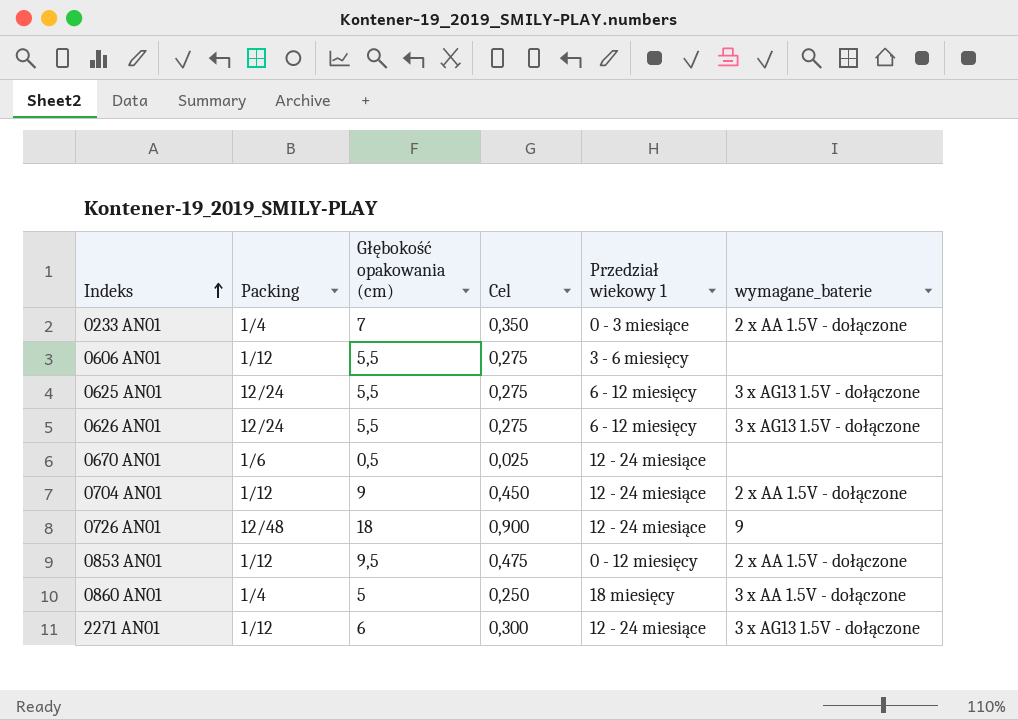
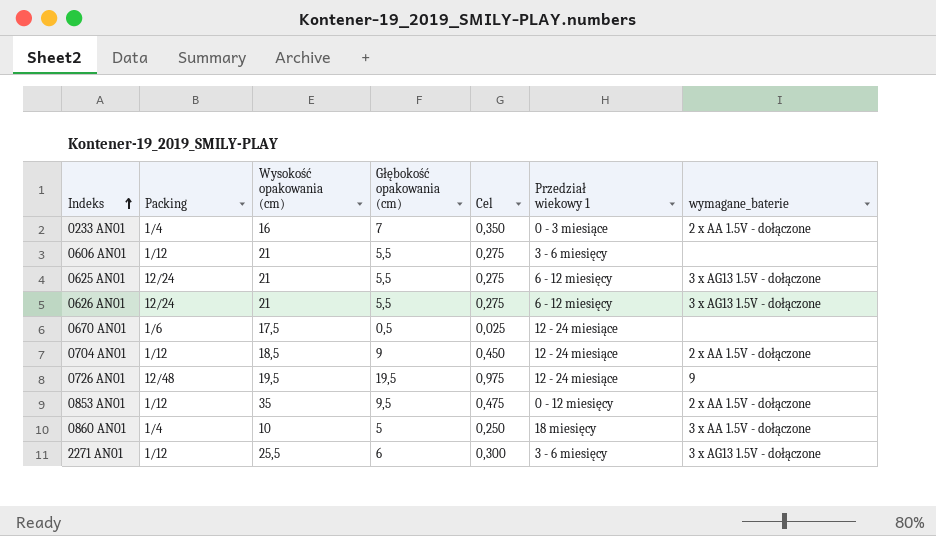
column Wysokość opakowania (cm) | position: none -> 3
0726 AN01 | Głębokość opakowania (cm): 18 -> 19,5
0726 AN01 | Cel: 0,900 -> 0,975
2271 AN01 | Przedział wiekowy 1: 12 - 24 miesiące -> 3 - 6 miesięcy

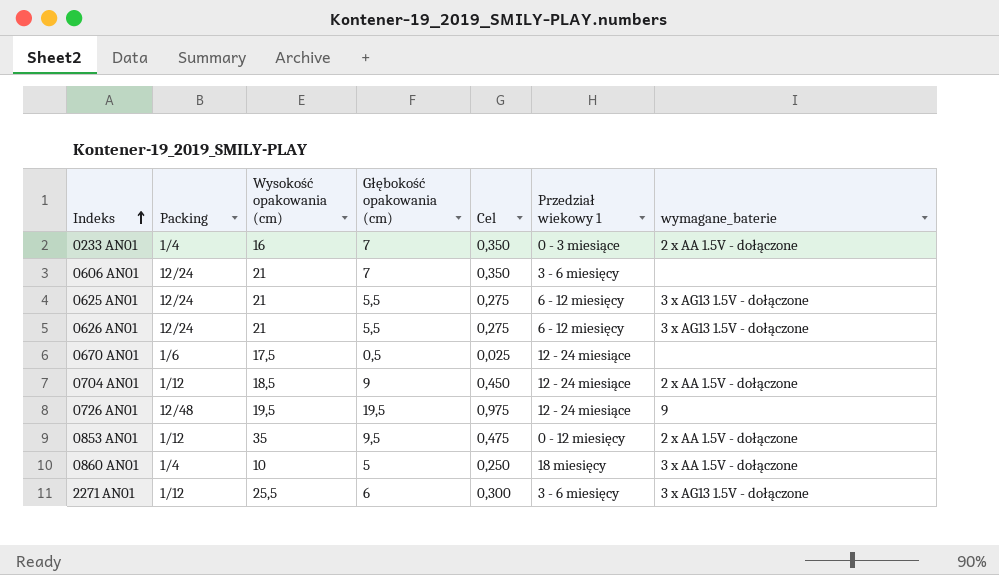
0606 AN01 | Packing: 1/12 -> 12/24
0606 AN01 | Głębokość opakowania (cm): 5,5 -> 7
0606 AN01 | Cel: 0,275 -> 0,350

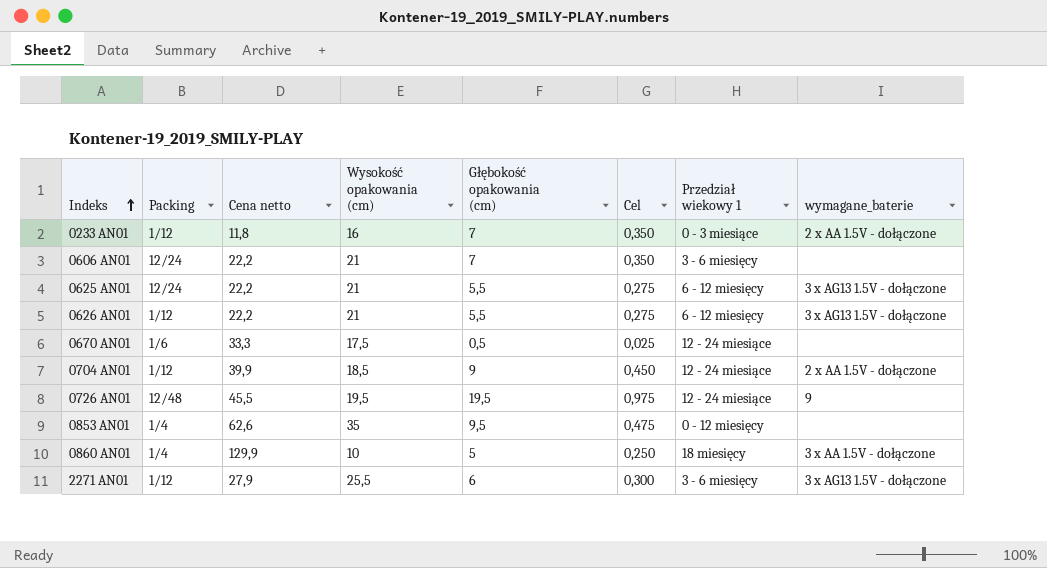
column Cena netto | position: none -> 3
0233 AN01 | Packing: 1/4 -> 1/12
0626 AN01 | Packing: 12/24 -> 1/12
0853 AN01 | Packing: 1/12 -> 1/4
0853 AN01 | wymagane_baterie: 2 x AA 1.5V - dołączone -> none

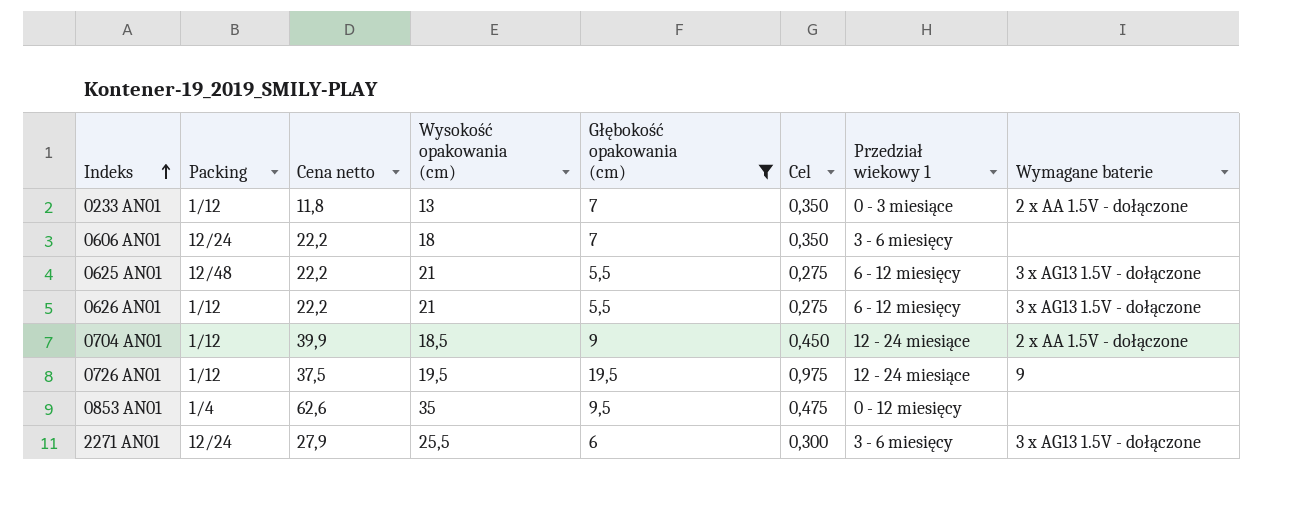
filter: none -> Głębokość opakowania (cm) >= 5,5
column name: wymagane_baterie -> Wymagane baterie
0233 AN01 | Wysokość opakowania (cm): 16 -> 13
0606 AN01 | Wysokość opakowania (cm): 21 -> 18
0625 AN01 | Packing: 12/24 -> 12/48
0726 AN01 | Packing: 12/48 -> 1/12
0726 AN01 | Cena netto: 45,5 -> 37,5
2271 AN01 | Packing: 1/12 -> 12/24

